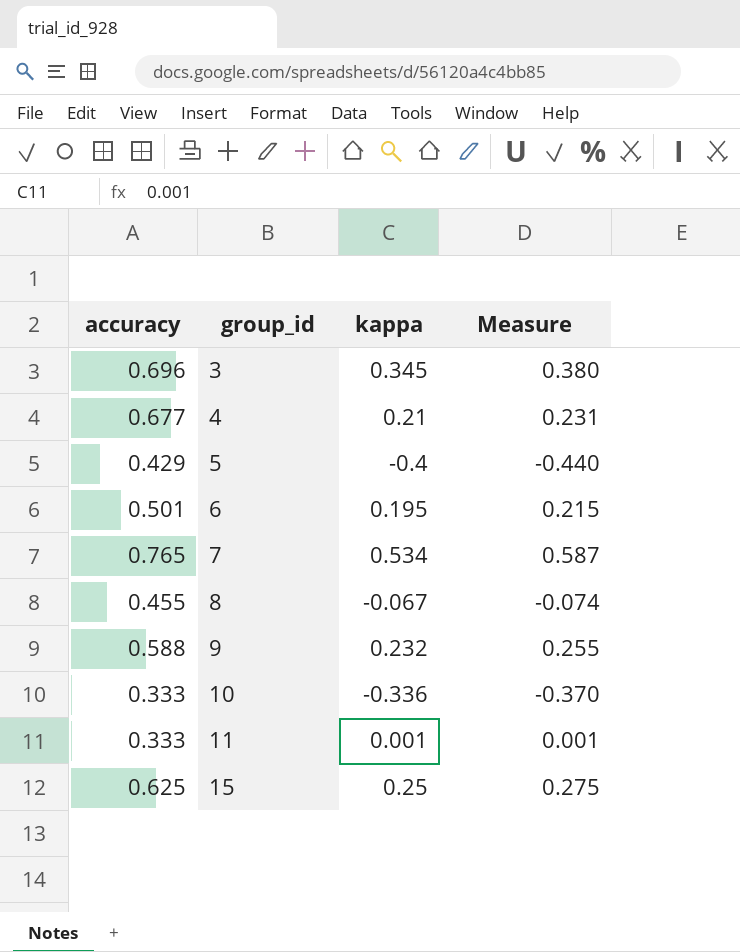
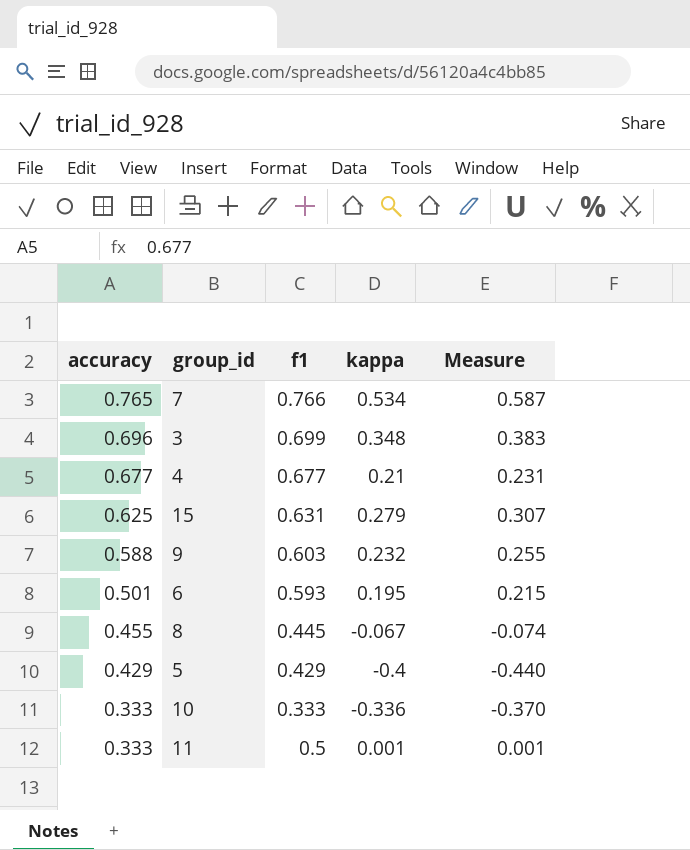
row order: group_id ascending -> accuracy descending
column f1 | position: none -> 3
3 | kappa: 0.345 -> 0.348
3 | Measure: 0.380 -> 0.383
15 | kappa: 0.25 -> 0.279
15 | Measure: 0.275 -> 0.307

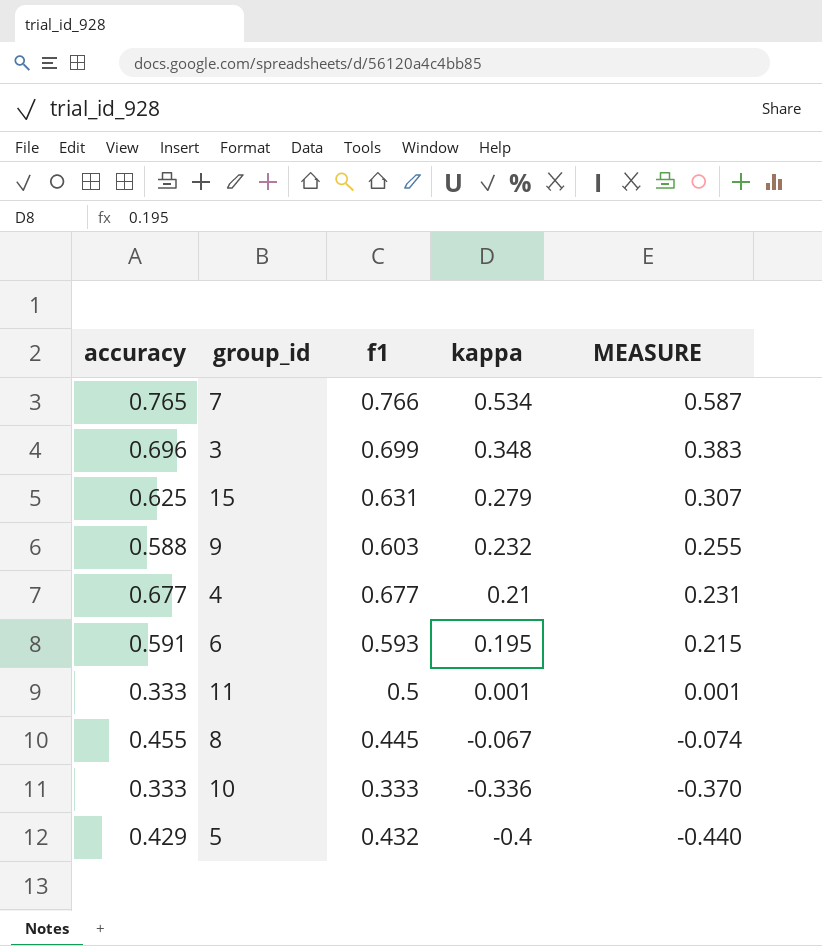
row order: accuracy descending -> kappa descending
column name: Measure -> MEASURE
6 | accuracy: 0.501 -> 0.591
5 | f1: 0.429 -> 0.432

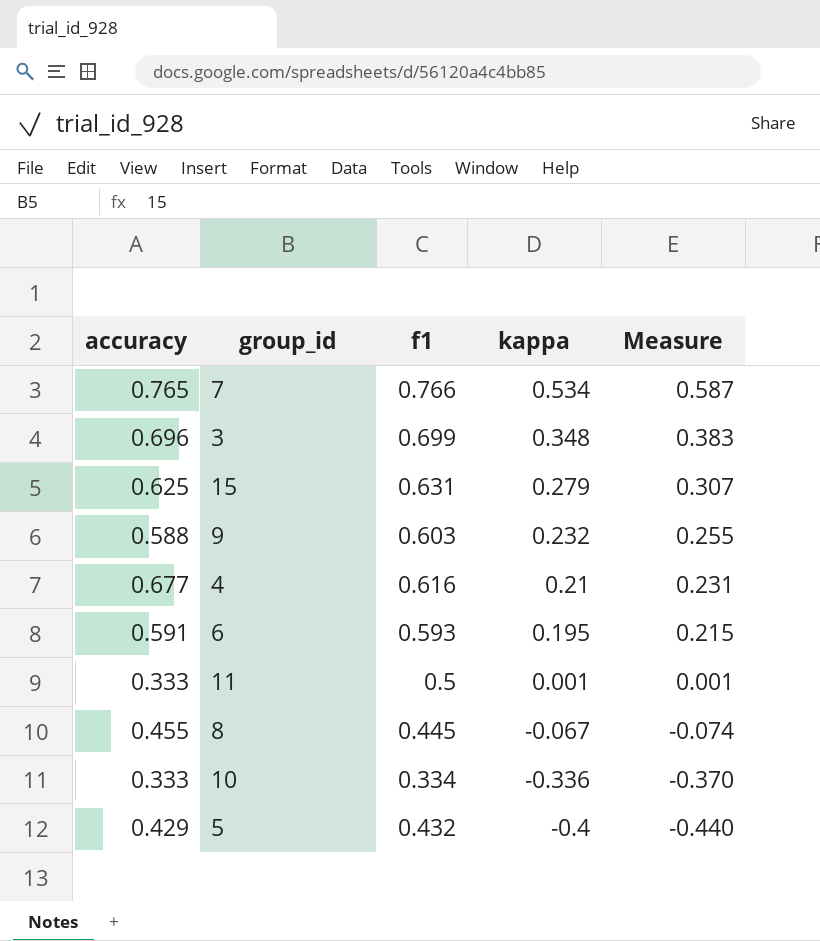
column name: MEASURE -> Measure
4 | f1: 0.677 -> 0.616
10 | f1: 0.333 -> 0.334

